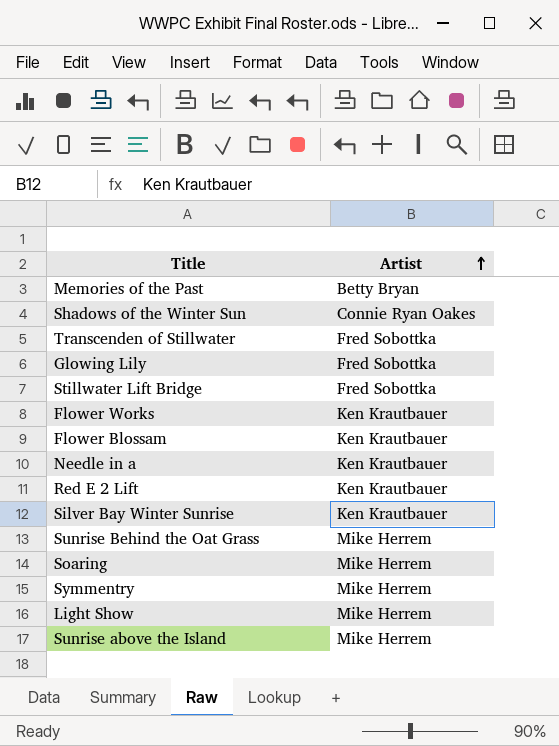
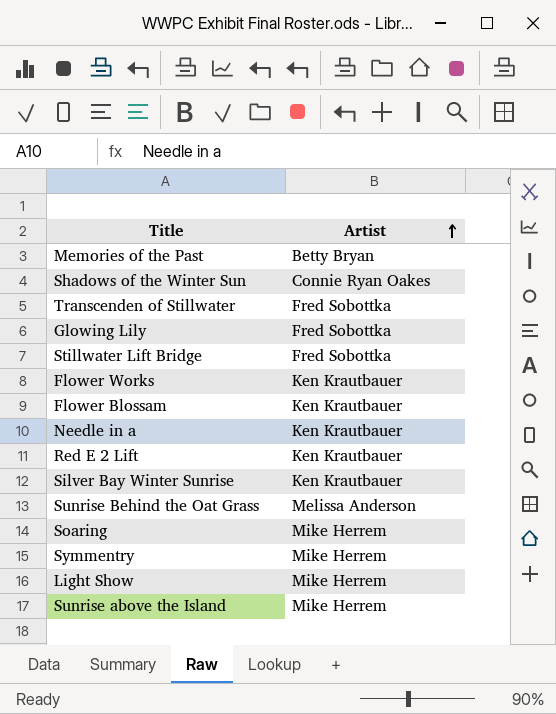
Sunrise Behind the Oat Grass | Artist: Mike Herrem -> Melissa Anderson

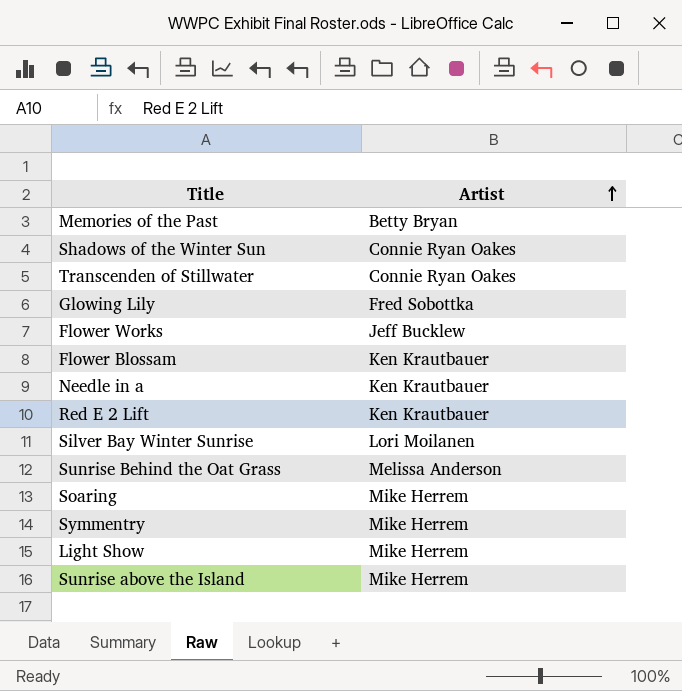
row Stillwater Lift Bridge: Fred Sobottka -> none
Transcenden of Stillwater | Artist: Fred Sobottka -> Connie Ryan Oakes
Flower Works | Artist: Ken Krautbauer -> Jeff Bucklew
Silver Bay Winter Sunrise | Artist: Ken Krautbauer -> Lori Moilanen

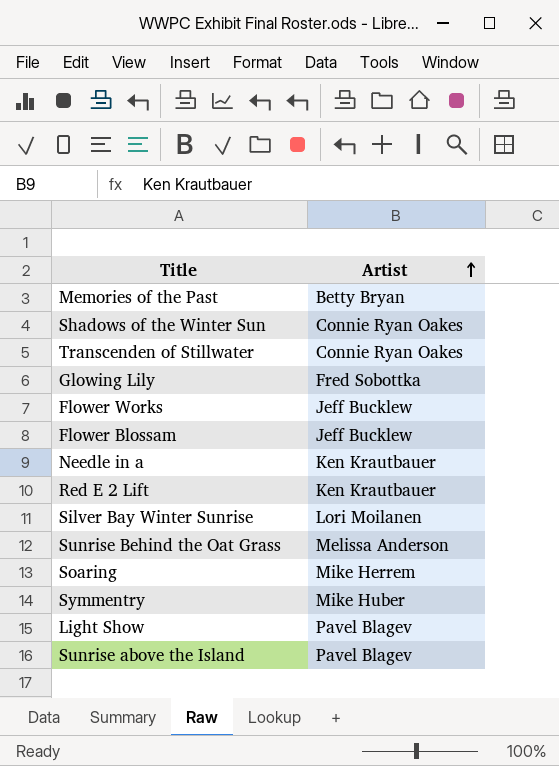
Flower Blossam | Artist: Ken Krautbauer -> Jeff Bucklew
Symmentry | Artist: Mike Herrem -> Mike Huber
Light Show | Artist: Mike Herrem -> Pavel Blagev
Sunrise above the Island | Artist: Mike Herrem -> Pavel Blagev

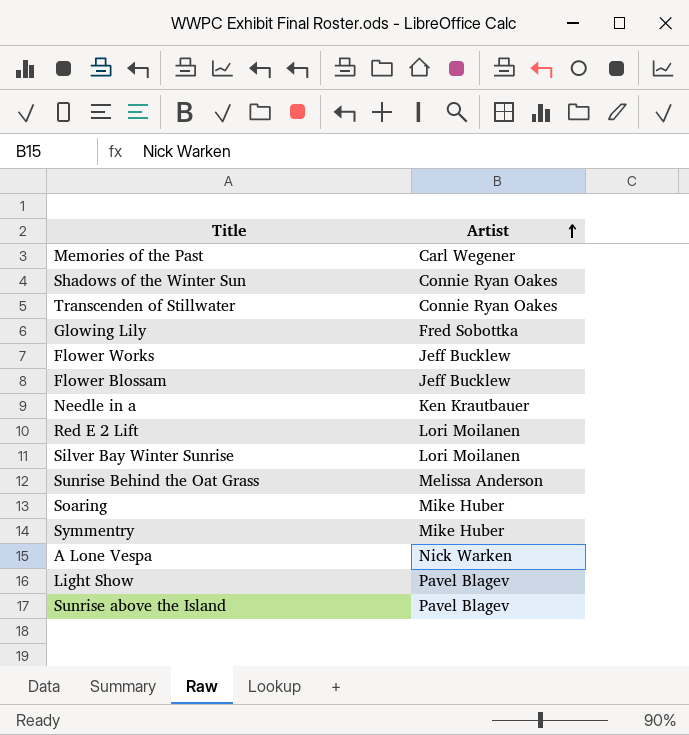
Memories of the Past | Artist: Betty Bryan -> Carl Wegener
Red E 2 Lift | Artist: Ken Krautbauer -> Lori Moilanen
Soaring | Artist: Mike Herrem -> Mike Huber
row A Lone Vespa: none -> Nick Warken

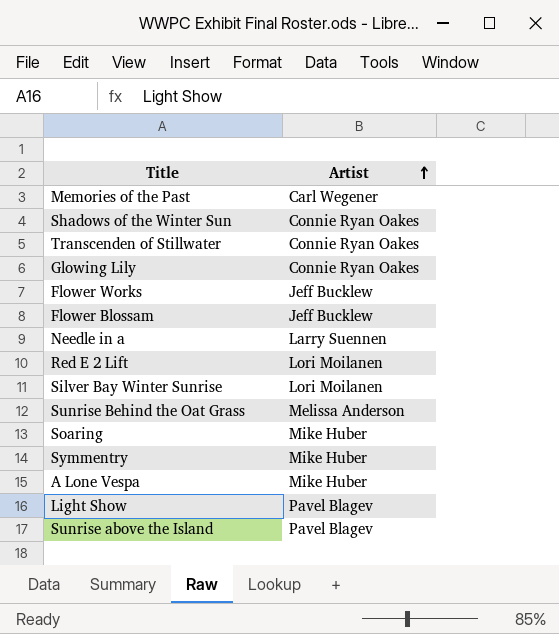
Glowing Lily | Artist: Fred Sobottka -> Connie Ryan Oakes
Needle in a | Artist: Ken Krautbauer -> Larry Suennen
A Lone Vespa | Artist: Nick Warken -> Mike Huber

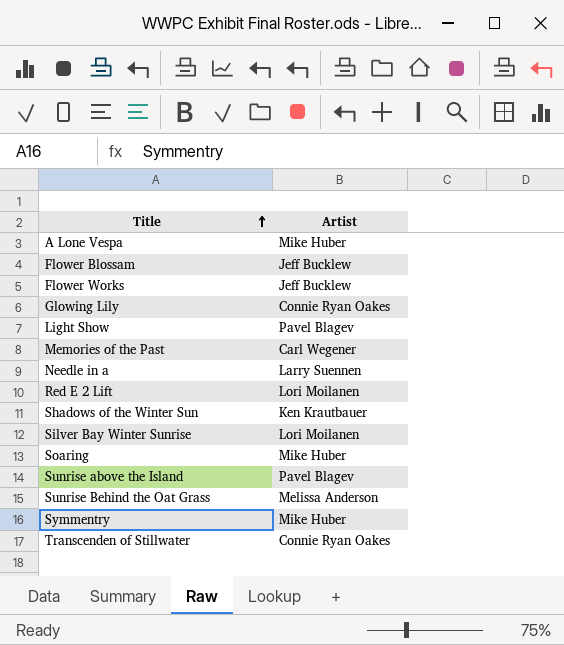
row order: Artist ascending -> Title ascending
Shadows of the Winter Sun | Artist: Connie Ryan Oakes -> Ken Krautbauer

